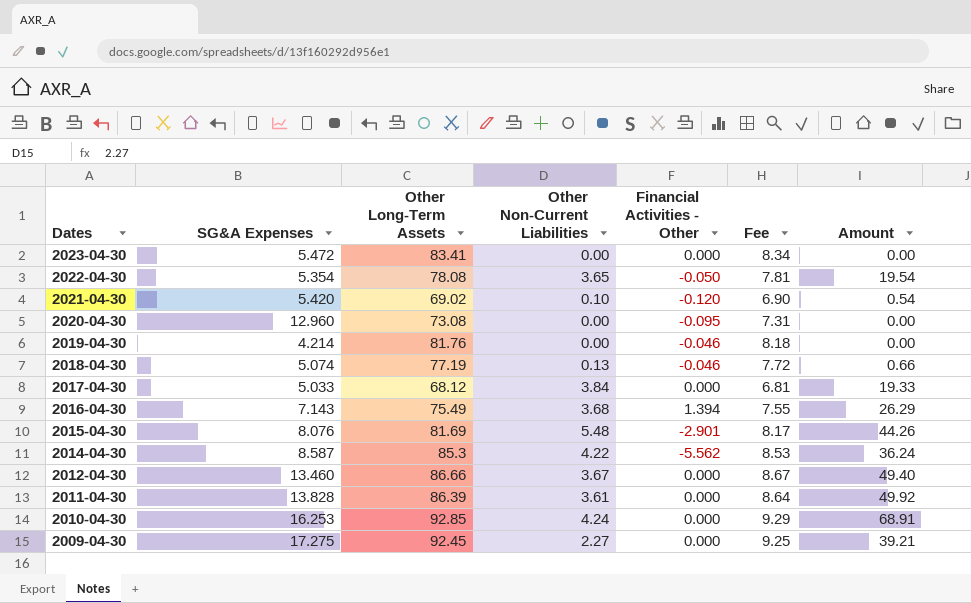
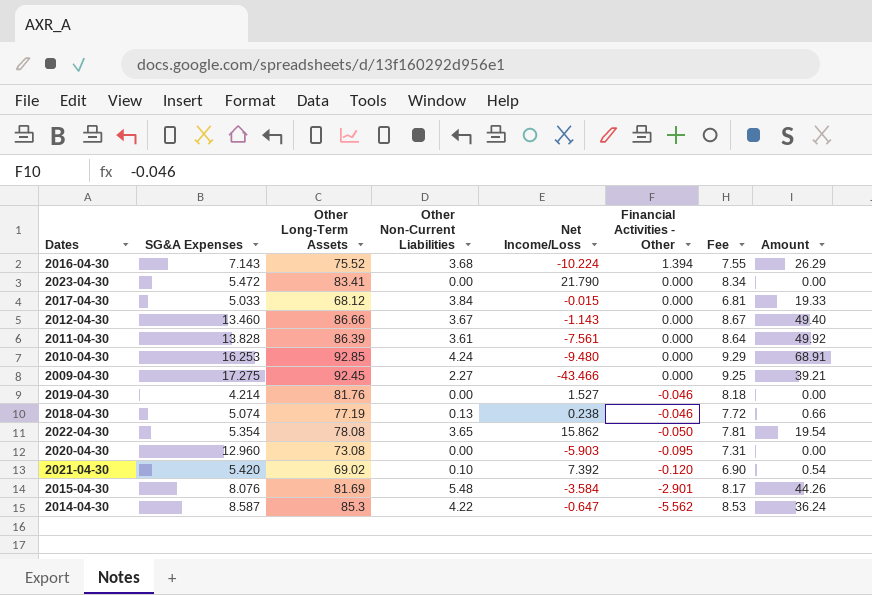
row order: Dates descending -> Financial Activities - Other descending
column Net Income/Loss | position: none -> 5
2016-04-30 | Other Long-Term Assets: 75.49 -> 75.52

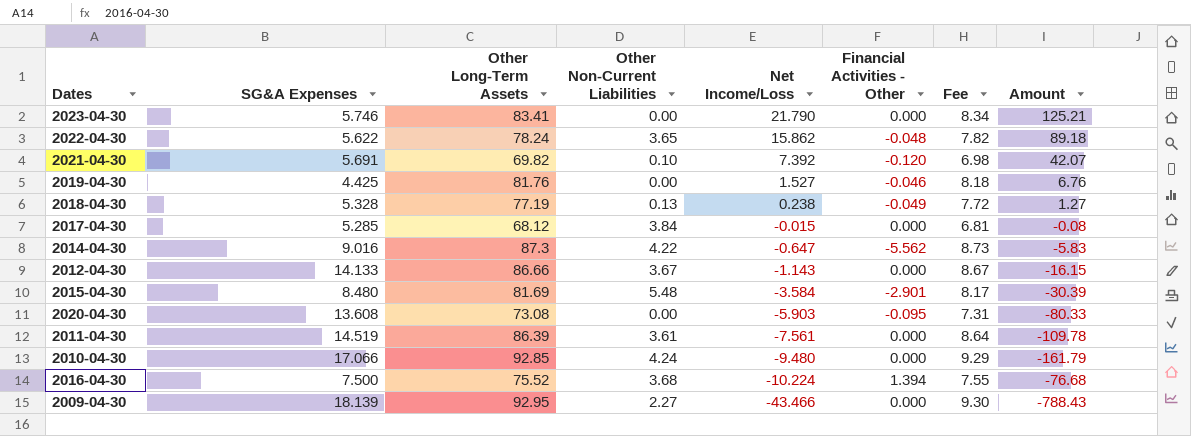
row order: Financial Activities - Other descending -> Net Income/Loss descending
column Amount | formula: [SG&A Expenses] * [Other Non-Current Liabilities] -> [SG&A Expenses] * [Net Income/Loss]
2023-04-30 | SG&A Expenses: 5.472 -> 5.746
2022-04-30 | SG&A Expenses: 5.354 -> 5.622
2022-04-30 | Other Long-Term Assets: 78.08 -> 78.24
2022-04-30 | Financial Activities - Other: -0.050 -> -0.048
2022-04-30 | Fee: 7.81 -> 7.82
2021-04-30 | SG&A Expenses: 5.420 -> 5.691
2021-04-30 | Other Long-Term Assets: 69.02 -> 69.82
2021-04-30 | Fee: 6.90 -> 6.98
2019-04-30 | SG&A Expenses: 4.214 -> 4.425
2018-04-30 | SG&A Expenses: 5.074 -> 5.328
2018-04-30 | Financial Activities - Other: -0.046 -> -0.049
2017-04-30 | SG&A Expenses: 5.033 -> 5.285
2014-04-30 | SG&A Expenses: 8.587 -> 9.016
2014-04-30 | Other Long-Term Assets: 85.3 -> 87.3
2014-04-30 | Fee: 8.53 -> 8.73
2012-04-30 | SG&A Expenses: 13.460 -> 14.133
2015-04-30 | SG&A Expenses: 8.076 -> 8.480
2020-04-30 | SG&A Expenses: 12.960 -> 13.608
2011-04-30 | SG&A Expenses: 13.828 -> 14.519
2010-04-30 | SG&A Expenses: 16.253 -> 17.066
2016-04-30 | SG&A Expenses: 7.143 -> 7.500
2009-04-30 | SG&A Expenses: 17.275 -> 18.139
2009-04-30 | Other Long-Term Assets: 92.45 -> 92.95
2009-04-30 | Fee: 9.25 -> 9.30

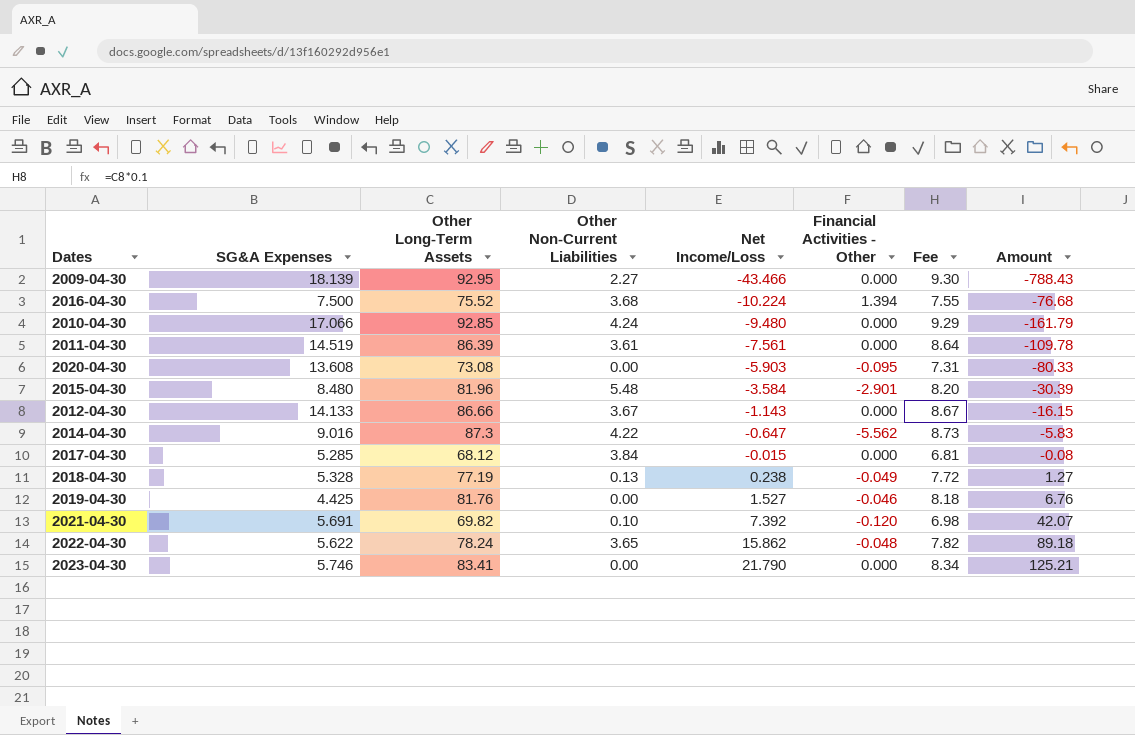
row order: Net Income/Loss descending -> Net Income/Loss ascending
2015-04-30 | Other Long-Term Assets: 81.69 -> 81.96
2015-04-30 | Fee: 8.17 -> 8.20

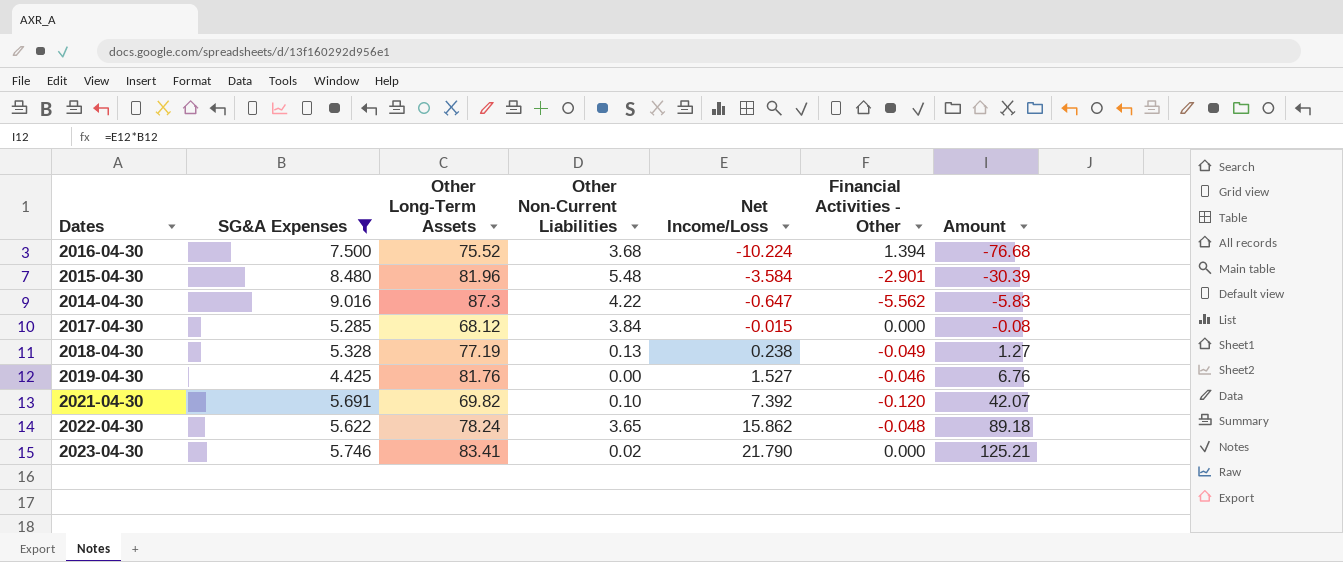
filter: none -> SG&A Expenses <= 9.016
column Fee | formula: [Other Long-Term Assets] * 0.1 -> none
2023-04-30 | Other Non-Current Liabilities: 0.00 -> 0.02

